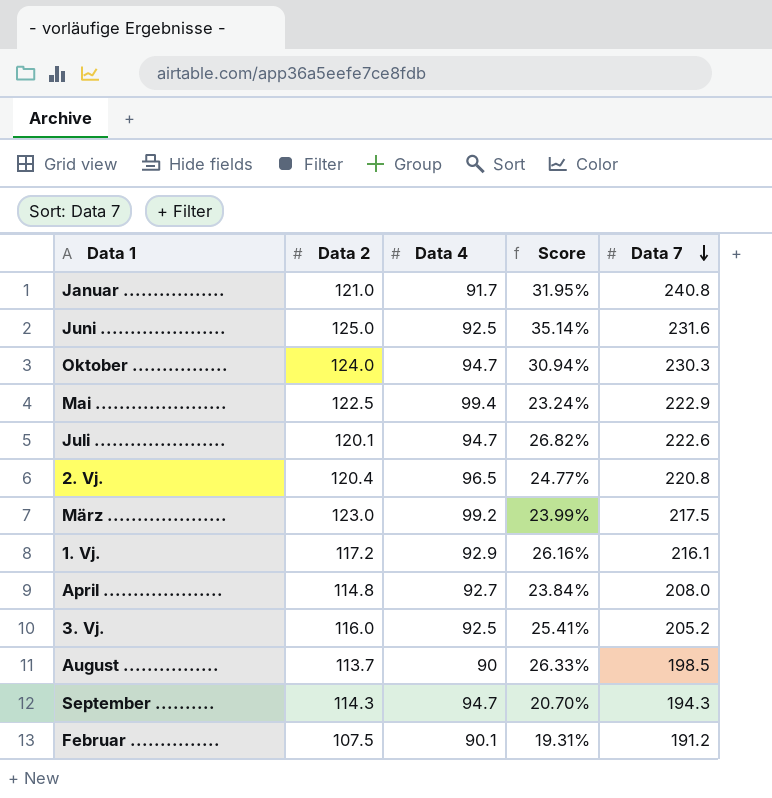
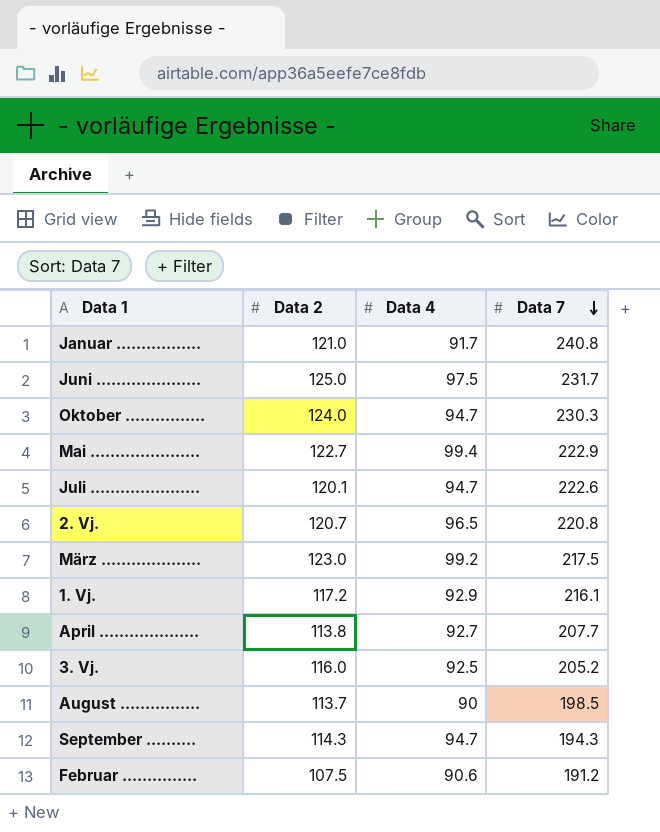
column Score | formula: ([Data 2] - [Data 4]) / [Data 4] -> none
Juni ..................... | Data 4: 92.5 -> 97.5
Juni ..................... | Data 7: 231.6 -> 231.7
Mai ...................... | Data 2: 122.5 -> 122.7
2. Vj. | Data 2: 120.4 -> 120.7
April .................... | Data 2: 114.8 -> 113.8
April .................... | Data 7: 208.0 -> 207.7
Februar ............... | Data 4: 90.1 -> 90.6

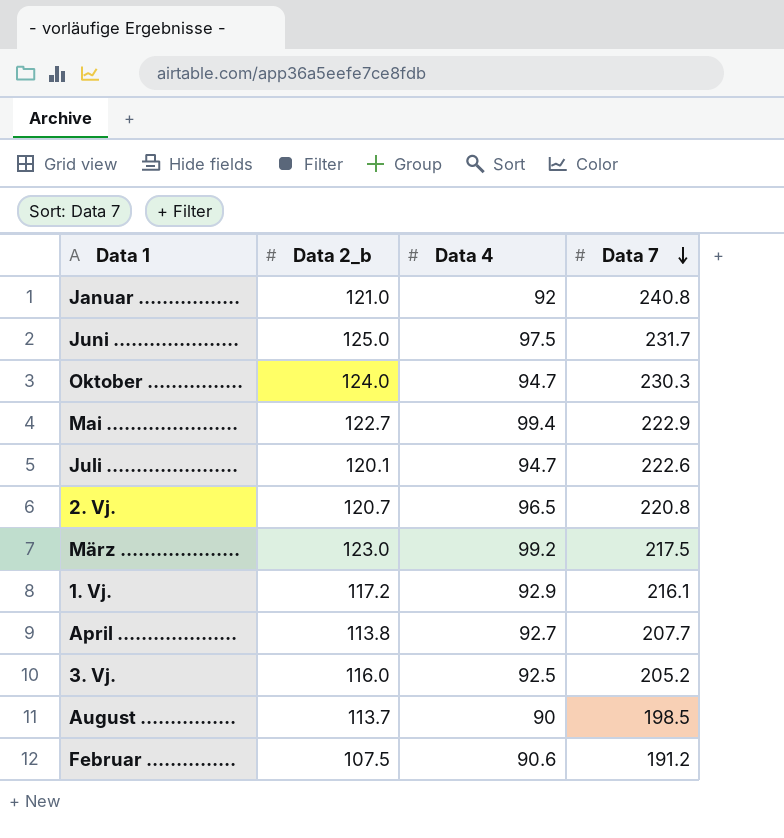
column name: Data 2 -> Data 2_b
row September ..........: 114.3 | 94.7 | 194.3 -> none
Januar ................. | Data 4: 91.7 -> 92

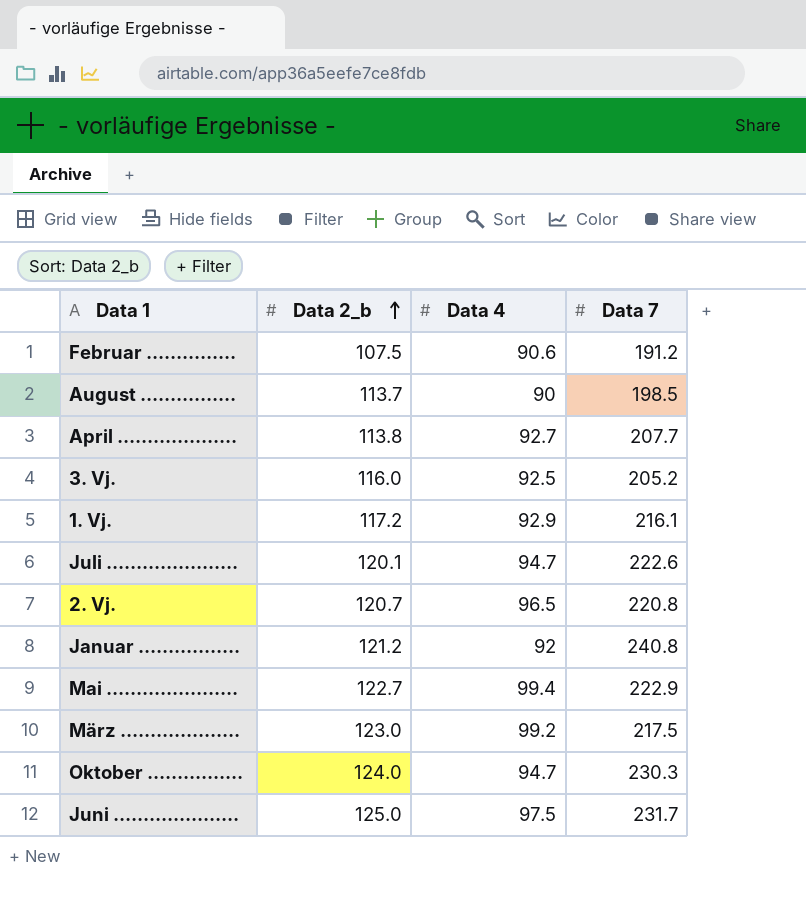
row order: Data 7 descending -> Data 2_b ascending
Januar ................. | Data 2_b: 121.0 -> 121.2

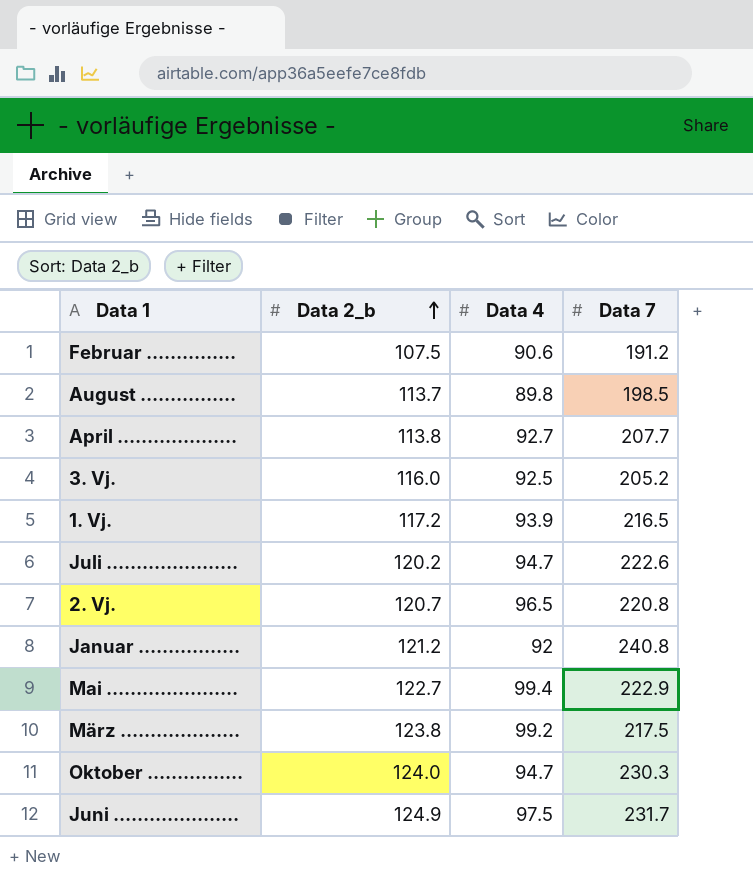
August ................ | Data 4: 90 -> 89.8
1. Vj. | Data 4: 92.9 -> 93.9
1. Vj. | Data 7: 216.1 -> 216.5
Juli ...................... | Data 2_b: 120.1 -> 120.2
März .................... | Data 2_b: 123.0 -> 123.8
Juni ..................... | Data 2_b: 125.0 -> 124.9

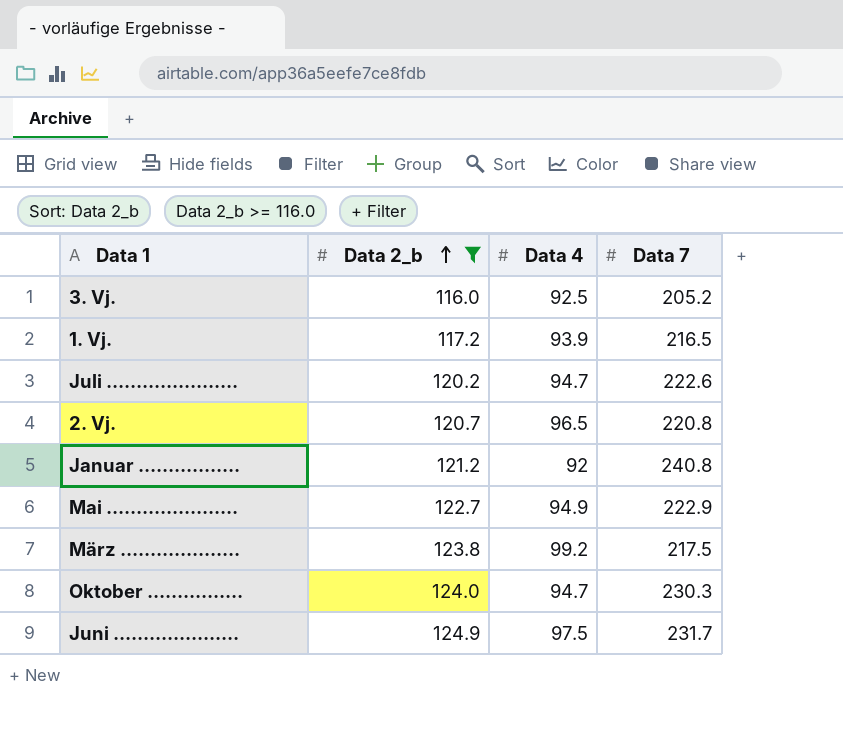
filter: none -> Data 2_b >= 116.0
Mai ...................... | Data 4: 99.4 -> 94.9

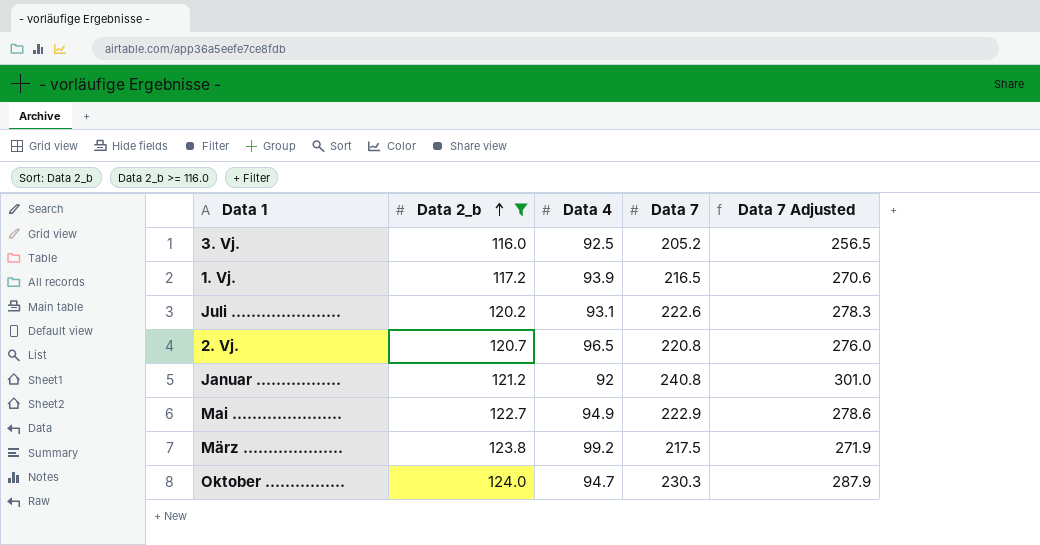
column Data 7 Adjusted | formula: none -> [Data 7] * 1.25
row Juni .....................: 124.9 | 97.5 | 231.7 -> none
Juli ...................... | Data 4: 94.7 -> 93.1

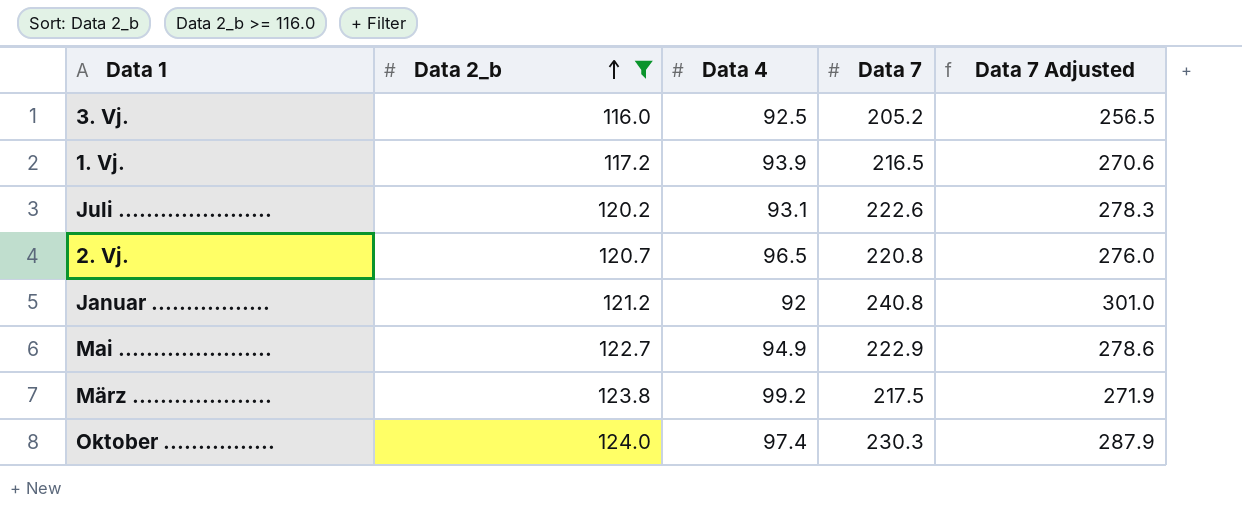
Oktober ................ | Data 4: 94.7 -> 97.4

